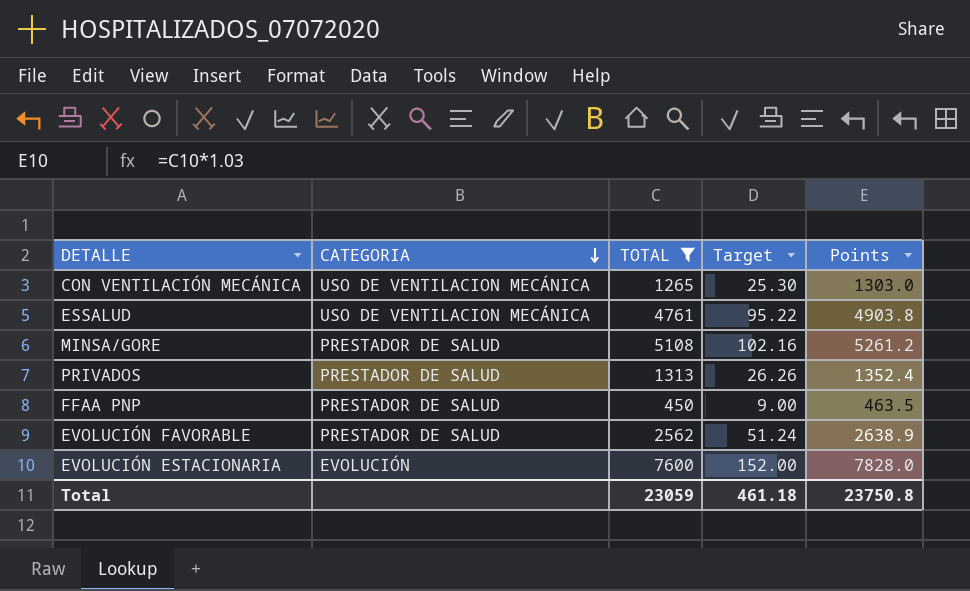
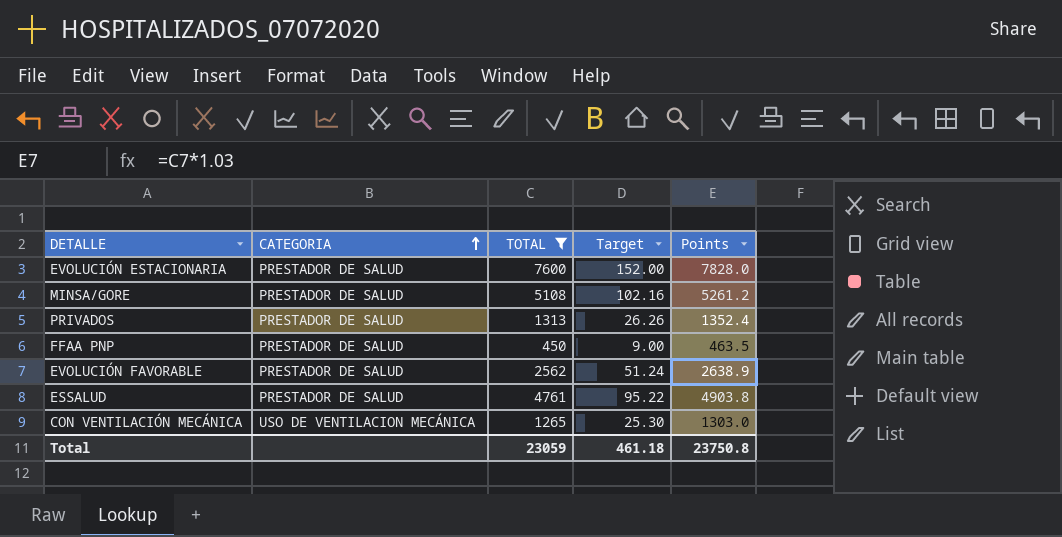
row order: CATEGORIA descending -> CATEGORIA ascending
EVOLUCIÓN ESTACIONARIA | CATEGORIA: EVOLUCIÓN -> PRESTADOR DE SALUD
ESSALUD | CATEGORIA: USO DE VENTILACION MECÁNICA -> PRESTADOR DE SALUD

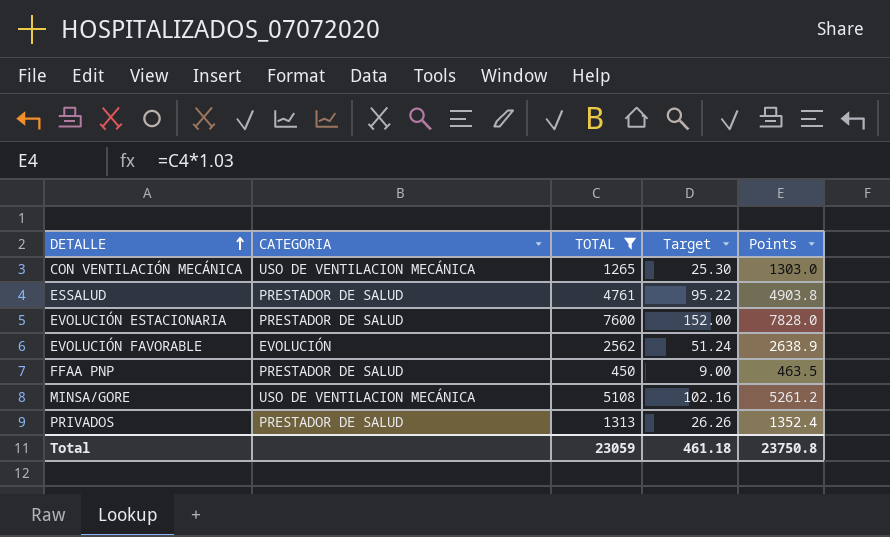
row order: CATEGORIA ascending -> DETALLE ascending
EVOLUCIÓN FAVORABLE | CATEGORIA: PRESTADOR DE SALUD -> EVOLUCIÓN
MINSA/GORE | CATEGORIA: PRESTADOR DE SALUD -> USO DE VENTILACION MECÁNICA

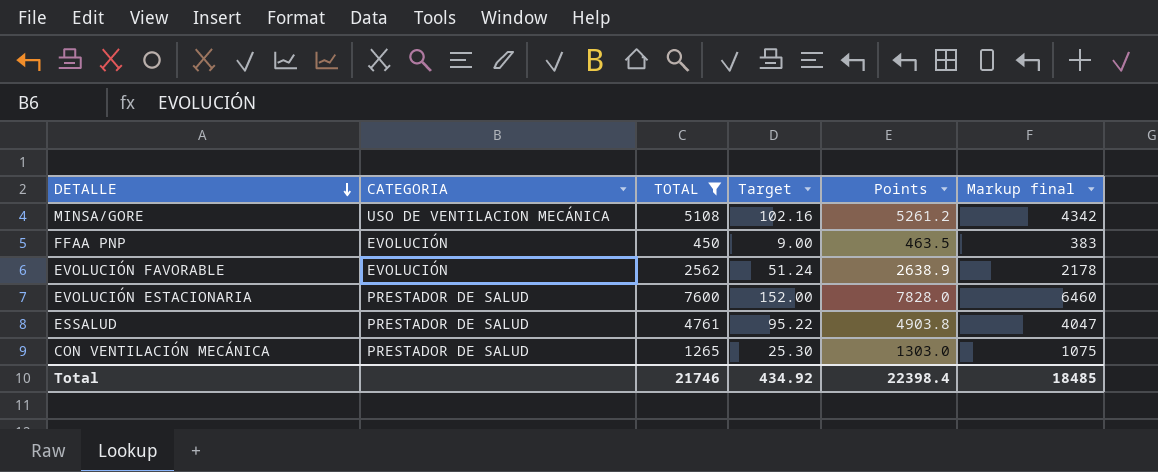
row order: DETALLE ascending -> DETALLE descending
column Markup final | formula: none -> [TOTAL] * 0.85
row PRIVADOS: PRESTADOR DE SALUD | 1313 | 26.26 | 1352.4 -> none
FFAA PNP | CATEGORIA: PRESTADOR DE SALUD -> EVOLUCIÓN
CON VENTILACIÓN MECÁNICA | CATEGORIA: USO DE VENTILACION MECÁNICA -> PRESTADOR DE SALUD
Total | TOTAL: 23059 -> 21746
Total | Target: 461.18 -> 434.92
Total | Points: 23750.8 -> 22398.4

